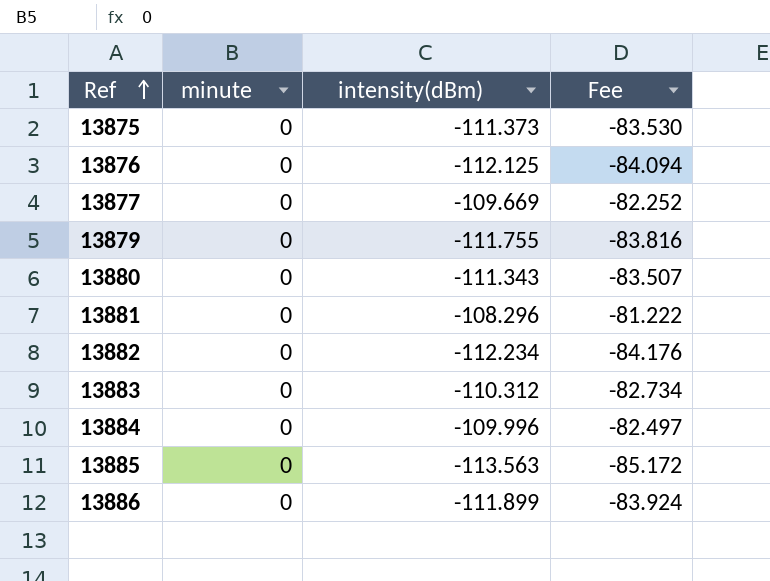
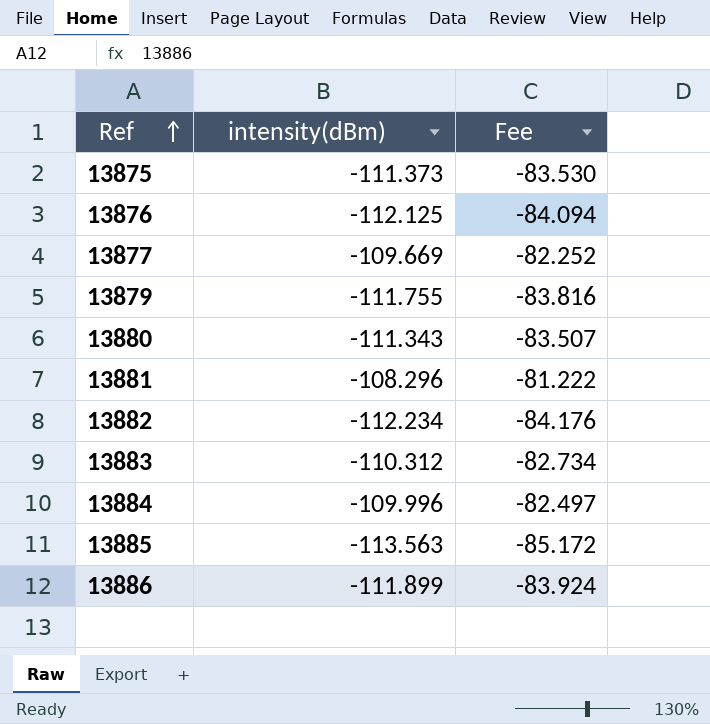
column minute | position: 2 -> none

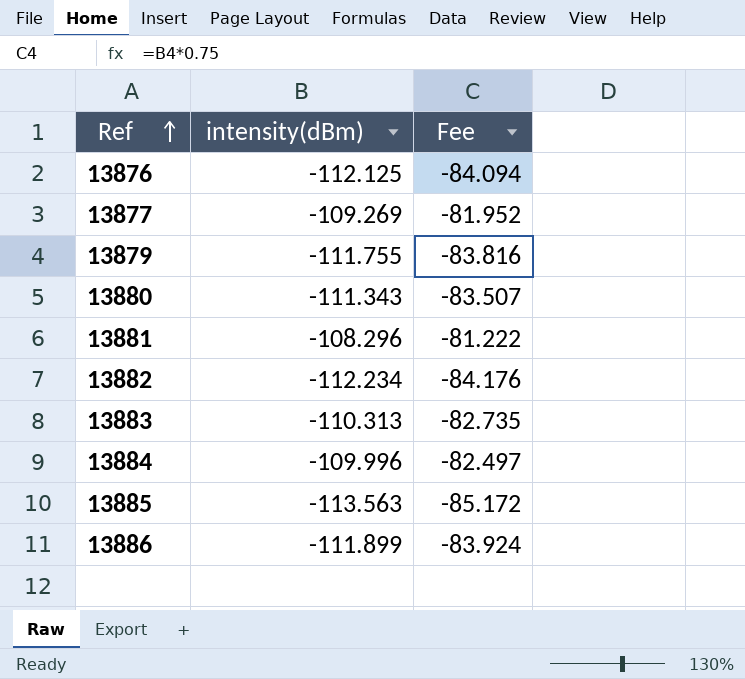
row 13875: -111.373 | -83.530 -> none
13877 | intensity(dBm): -109.669 -> -109.269
13877 | Fee: -82.252 -> -81.952
13883 | intensity(dBm): -110.312 -> -110.313
13883 | Fee: -82.734 -> -82.735

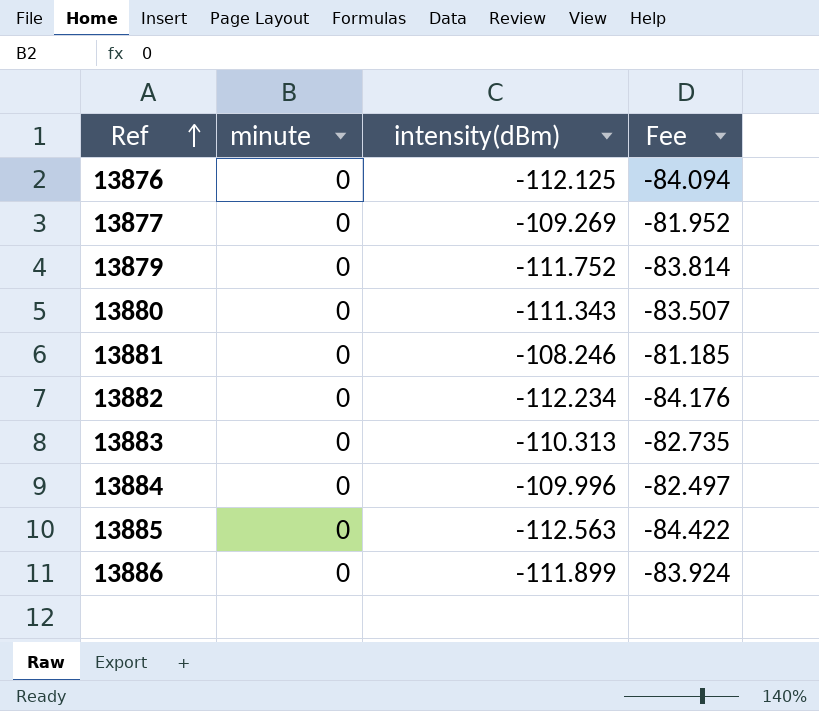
column minute | position: none -> 2
13879 | intensity(dBm): -111.755 -> -111.752
13879 | Fee: -83.816 -> -83.814
13881 | intensity(dBm): -108.296 -> -108.246
13881 | Fee: -81.222 -> -81.185
13885 | intensity(dBm): -113.563 -> -112.563
13885 | Fee: -85.172 -> -84.422

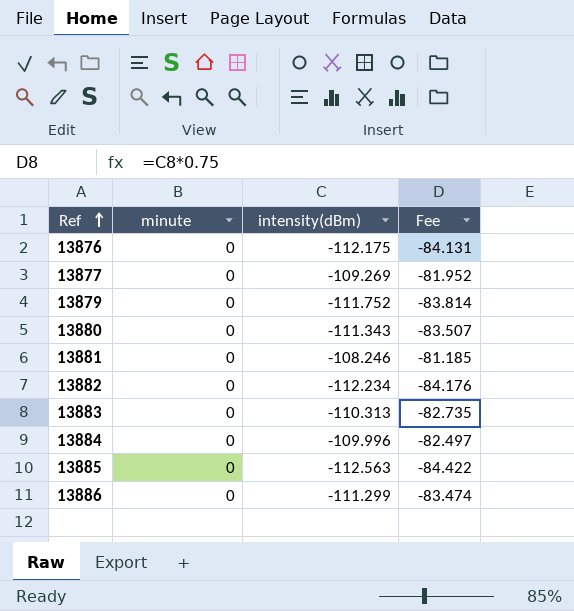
13876 | intensity(dBm): -112.125 -> -112.175
13876 | Fee: -84.094 -> -84.131
13886 | intensity(dBm): -111.899 -> -111.299
13886 | Fee: -83.924 -> -83.474

